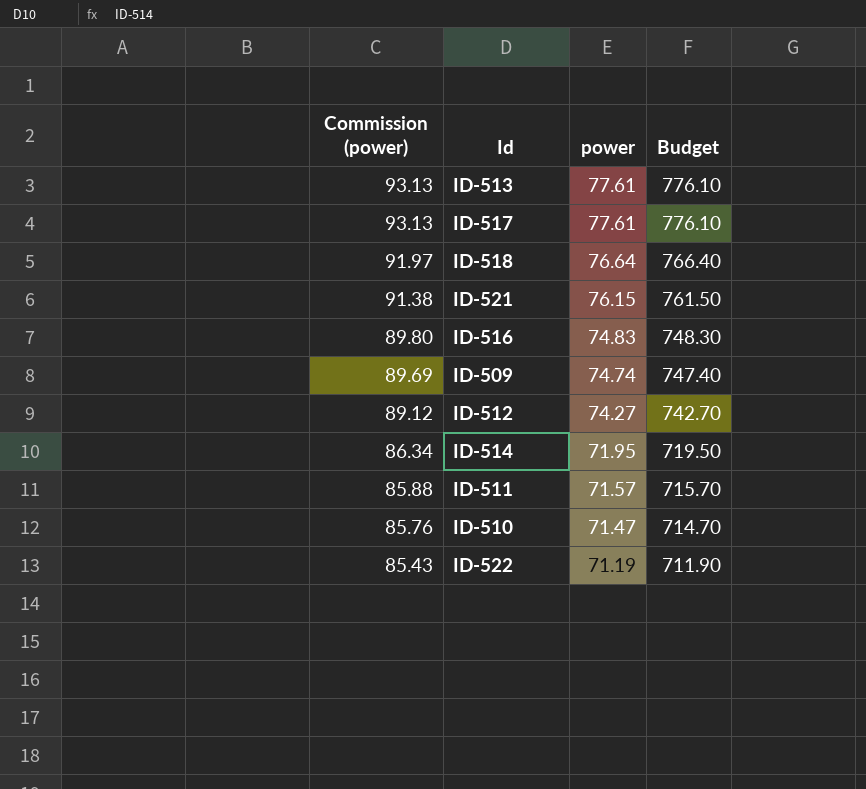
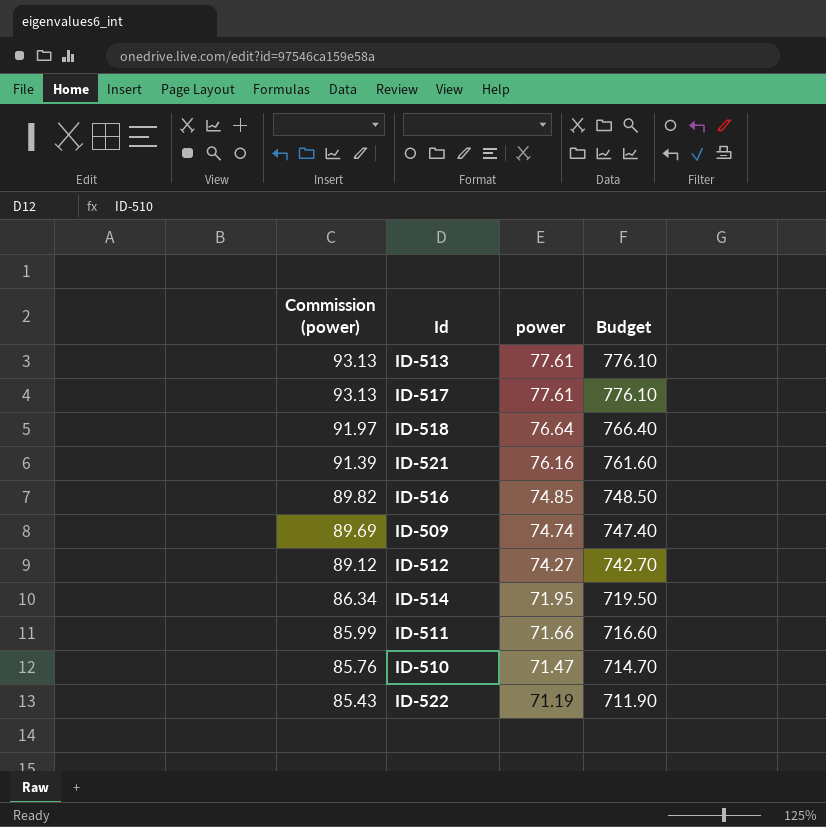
ID-521 | Commission (power): 91.38 -> 91.39
ID-521 | power: 76.15 -> 76.16
ID-521 | Budget: 761.50 -> 761.60
ID-516 | Commission (power): 89.80 -> 89.82
ID-516 | power: 74.83 -> 74.85
ID-516 | Budget: 748.30 -> 748.50
ID-511 | Commission (power): 85.88 -> 85.99
ID-511 | power: 71.57 -> 71.66
ID-511 | Budget: 715.70 -> 716.60

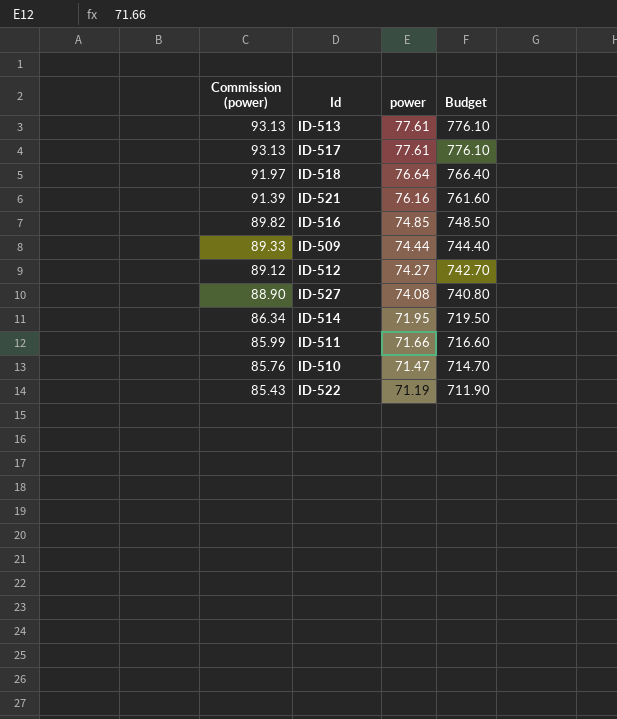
ID-509 | Commission (power): 89.69 -> 89.33
ID-509 | power: 74.74 -> 74.44
ID-509 | Budget: 747.40 -> 744.40
row ID-527: none -> 88.90 | 74.08 | 740.80

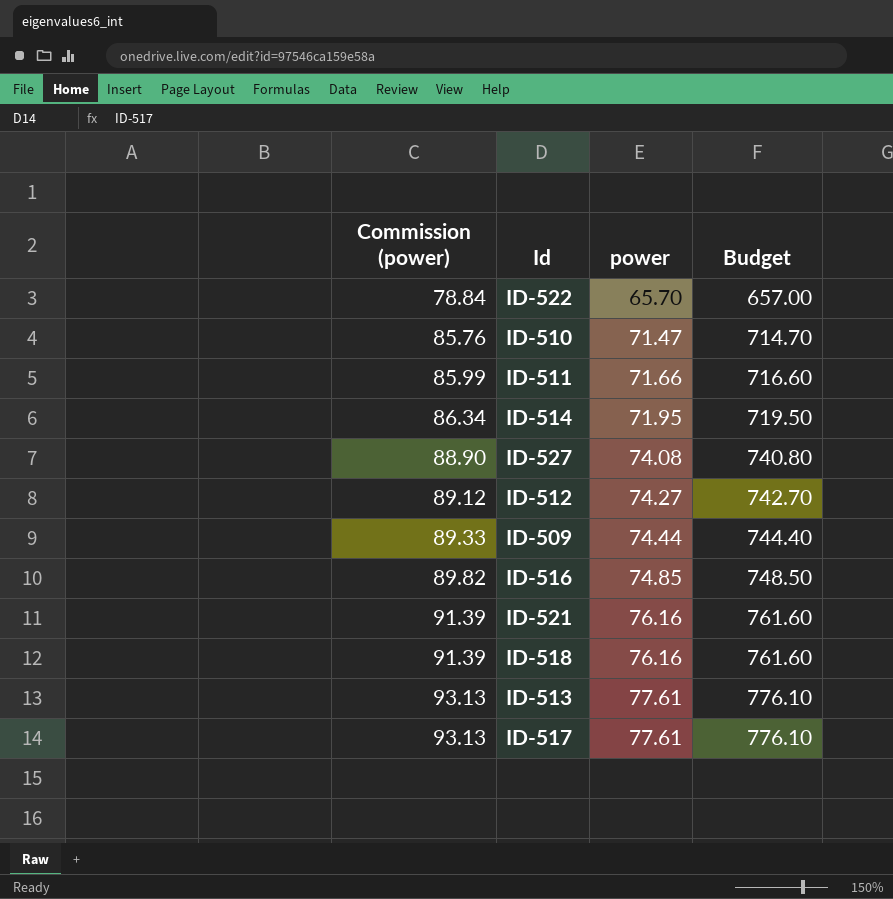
row order: Commission (power) descending -> Commission (power) ascending
ID-522 | Commission (power): 85.43 -> 78.84
ID-522 | power: 71.19 -> 65.70
ID-522 | Budget: 711.90 -> 657.00
ID-518 | Commission (power): 91.97 -> 91.39
ID-518 | power: 76.64 -> 76.16
ID-518 | Budget: 766.40 -> 761.60

